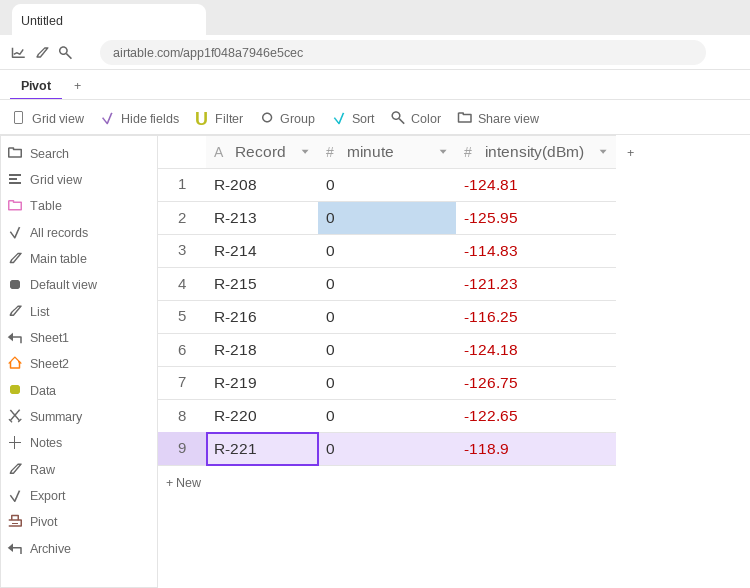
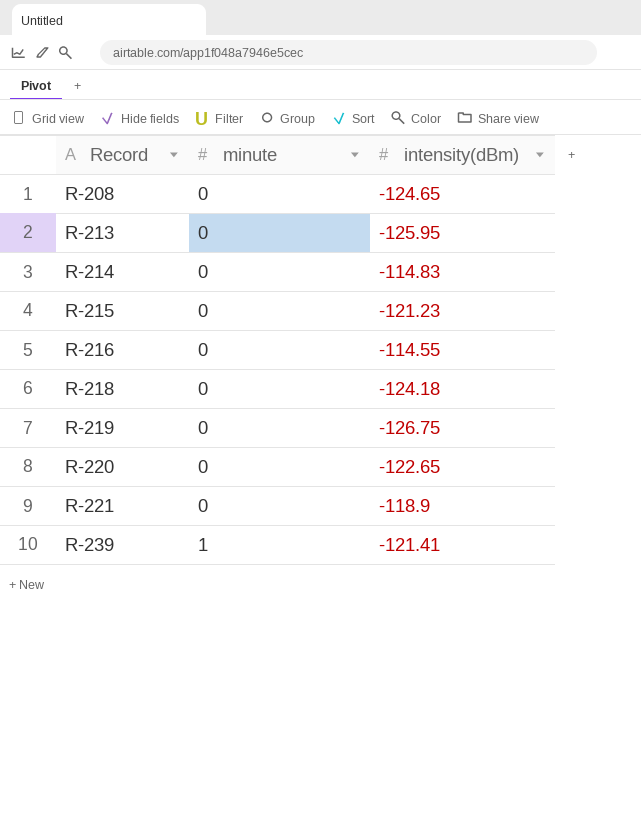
R-208 | intensity(dBm): -124.81 -> -124.65
R-216 | intensity(dBm): -116.25 -> -114.55
row R-239: none -> 1 | -121.41

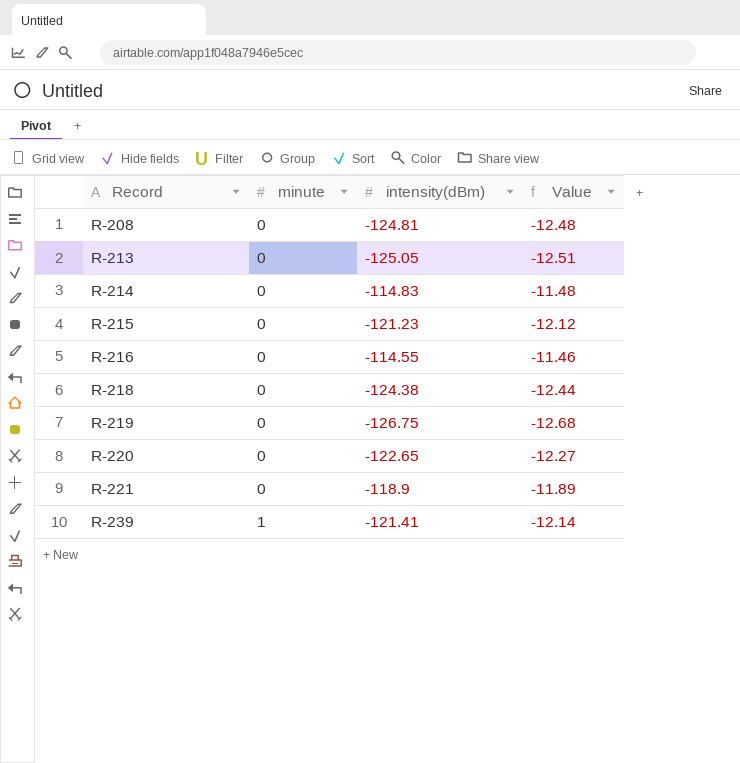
column Value | formula: none -> [intensity(dBm)] * 0.1
R-208 | intensity(dBm): -124.65 -> -124.81
R-213 | intensity(dBm): -125.95 -> -125.05
R-218 | intensity(dBm): -124.18 -> -124.38

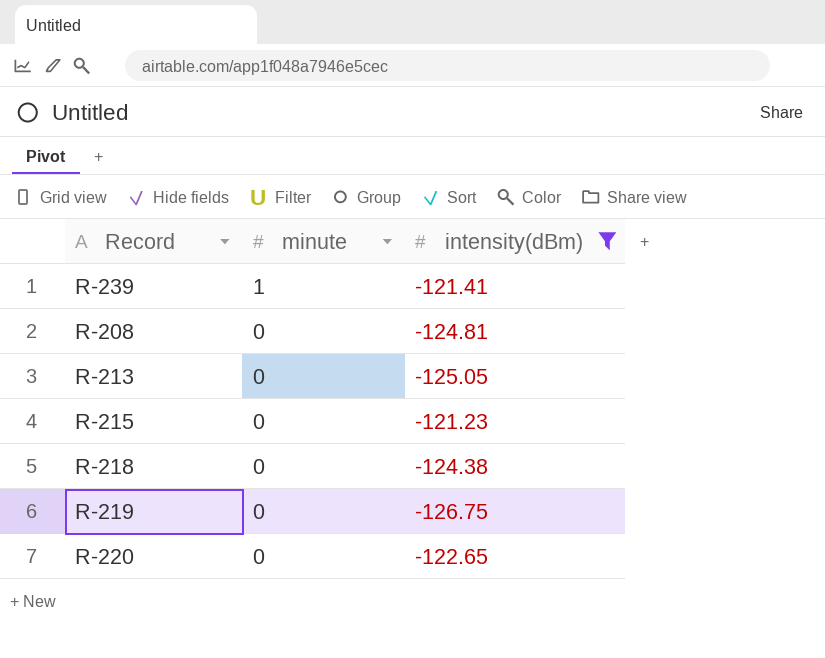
filter: none -> intensity(dBm) <= -121.23
row order: Record ascending -> minute descending
column Value | formula: [intensity(dBm)] * 0.1 -> none

